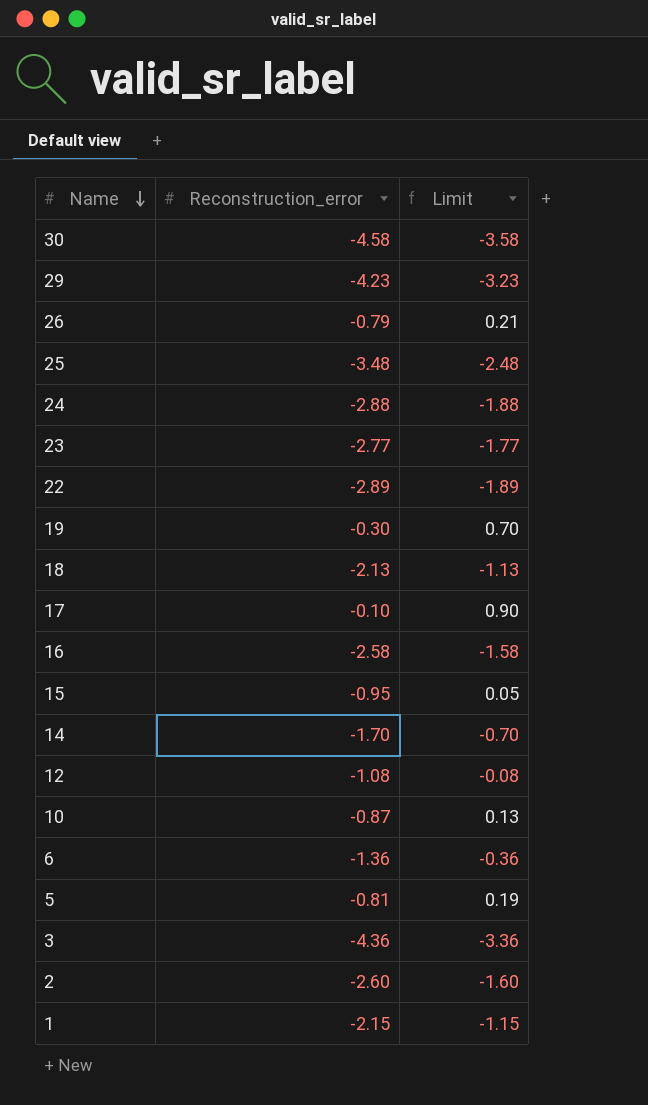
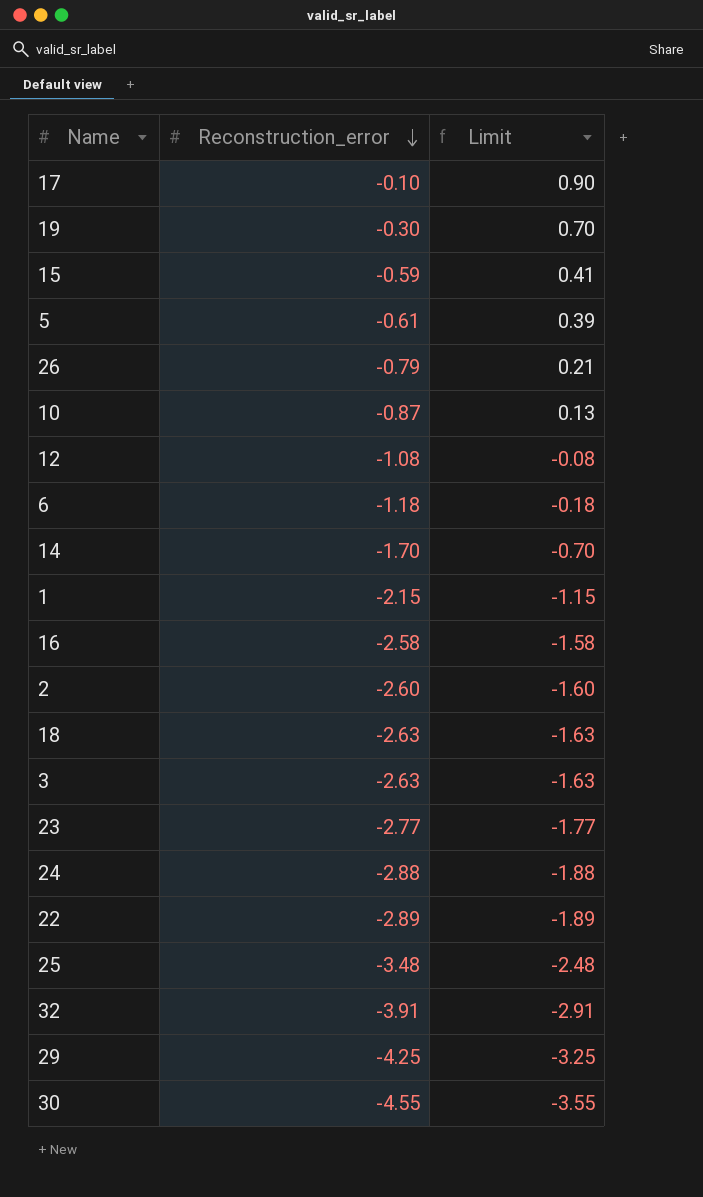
row order: Name descending -> Reconstruction_error descending
15 | Reconstruction_error: -0.95 -> -0.59
15 | Limit: 0.05 -> 0.41
5 | Reconstruction_error: -0.81 -> -0.61
5 | Limit: 0.19 -> 0.39
6 | Reconstruction_error: -1.36 -> -1.18
6 | Limit: -0.36 -> -0.18
18 | Reconstruction_error: -2.13 -> -2.63
18 | Limit: -1.13 -> -1.63
3 | Reconstruction_error: -4.36 -> -2.63
3 | Limit: -3.36 -> -1.63
row 32: none -> -3.91 | -2.91
29 | Reconstruction_error: -4.23 -> -4.25
29 | Limit: -3.23 -> -3.25
30 | Reconstruction_error: -4.58 -> -4.55
30 | Limit: -3.58 -> -3.55

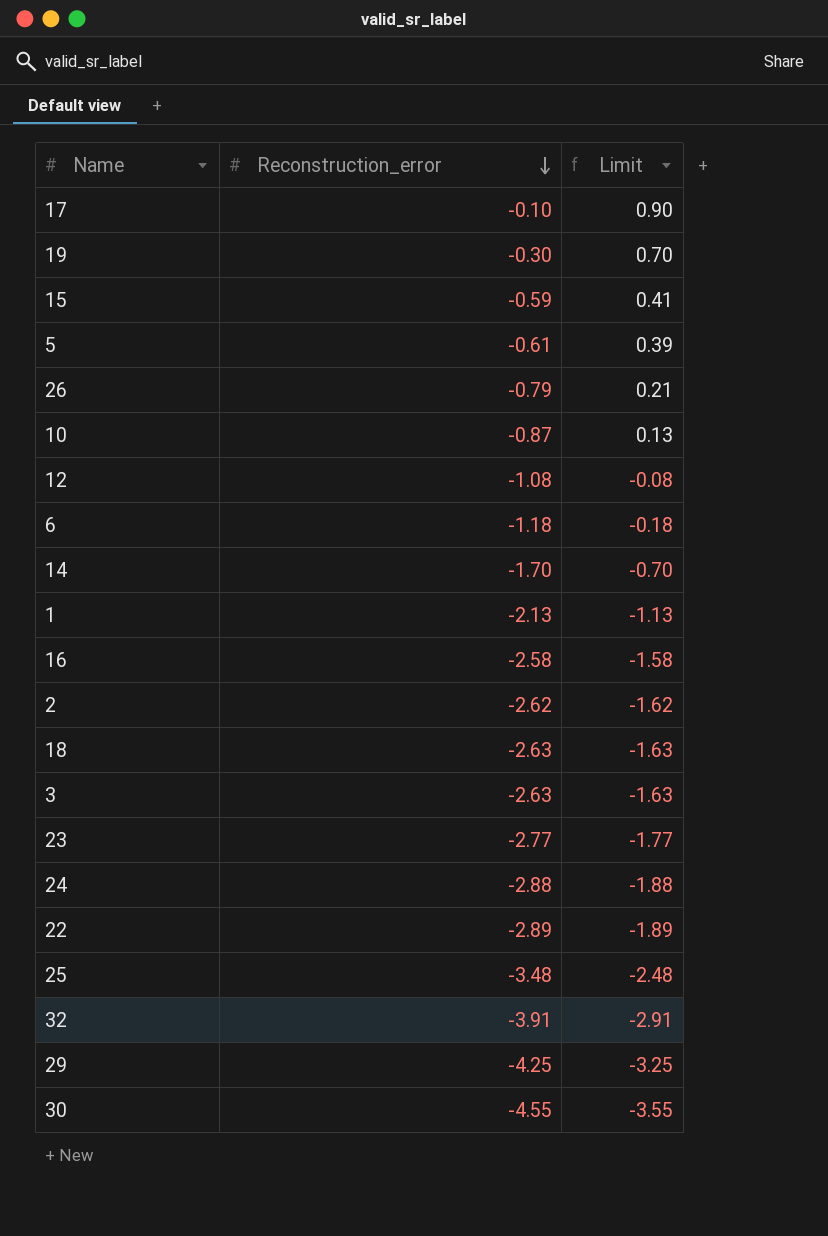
1 | Reconstruction_error: -2.15 -> -2.13
1 | Limit: -1.15 -> -1.13
2 | Reconstruction_error: -2.60 -> -2.62
2 | Limit: -1.60 -> -1.62

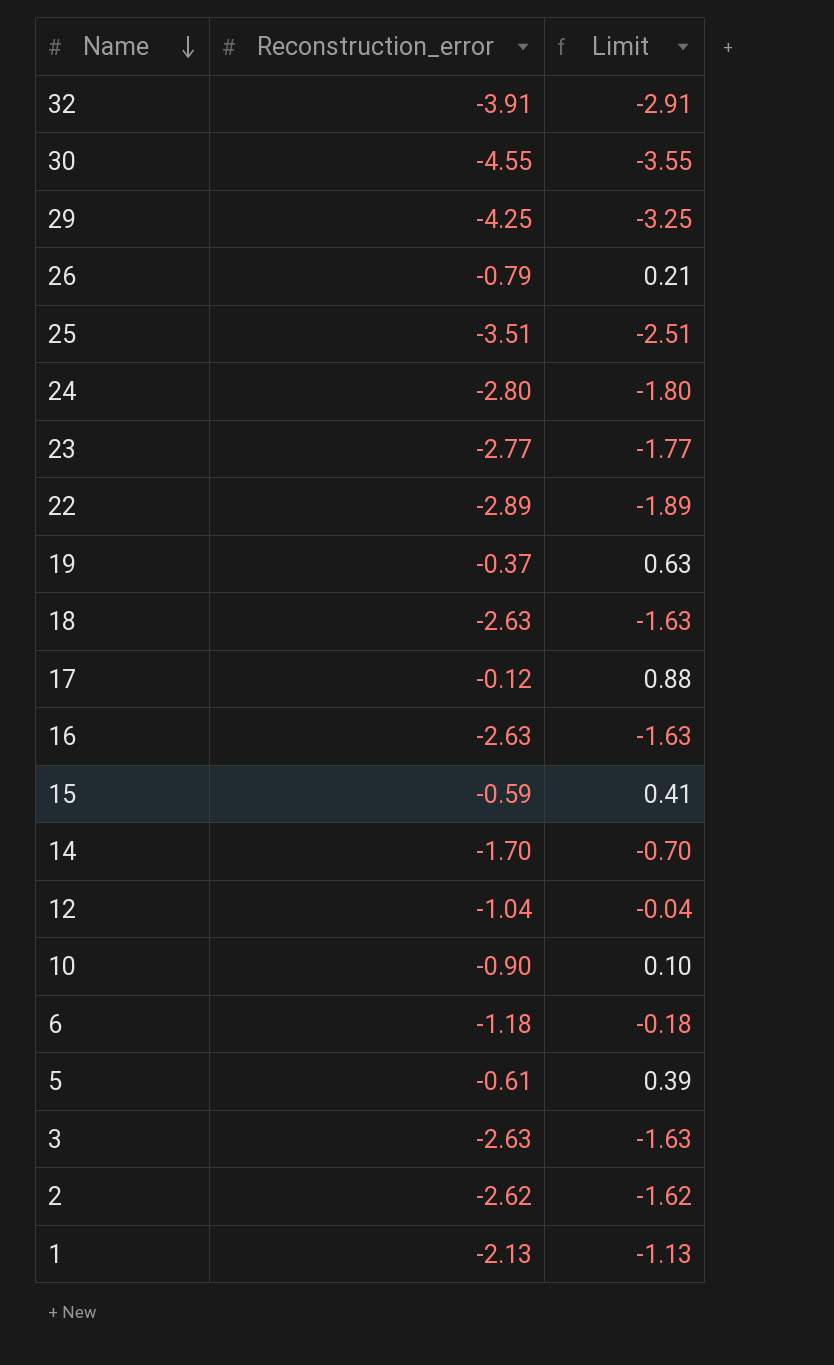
row order: Reconstruction_error descending -> Name descending
25 | Reconstruction_error: -3.48 -> -3.51
25 | Limit: -2.48 -> -2.51
24 | Reconstruction_error: -2.88 -> -2.80
24 | Limit: -1.88 -> -1.80
19 | Reconstruction_error: -0.30 -> -0.37
19 | Limit: 0.70 -> 0.63
17 | Reconstruction_error: -0.10 -> -0.12
17 | Limit: 0.90 -> 0.88
16 | Reconstruction_error: -2.58 -> -2.63
16 | Limit: -1.58 -> -1.63
12 | Reconstruction_error: -1.08 -> -1.04
12 | Limit: -0.08 -> -0.04
10 | Reconstruction_error: -0.87 -> -0.90
10 | Limit: 0.13 -> 0.10

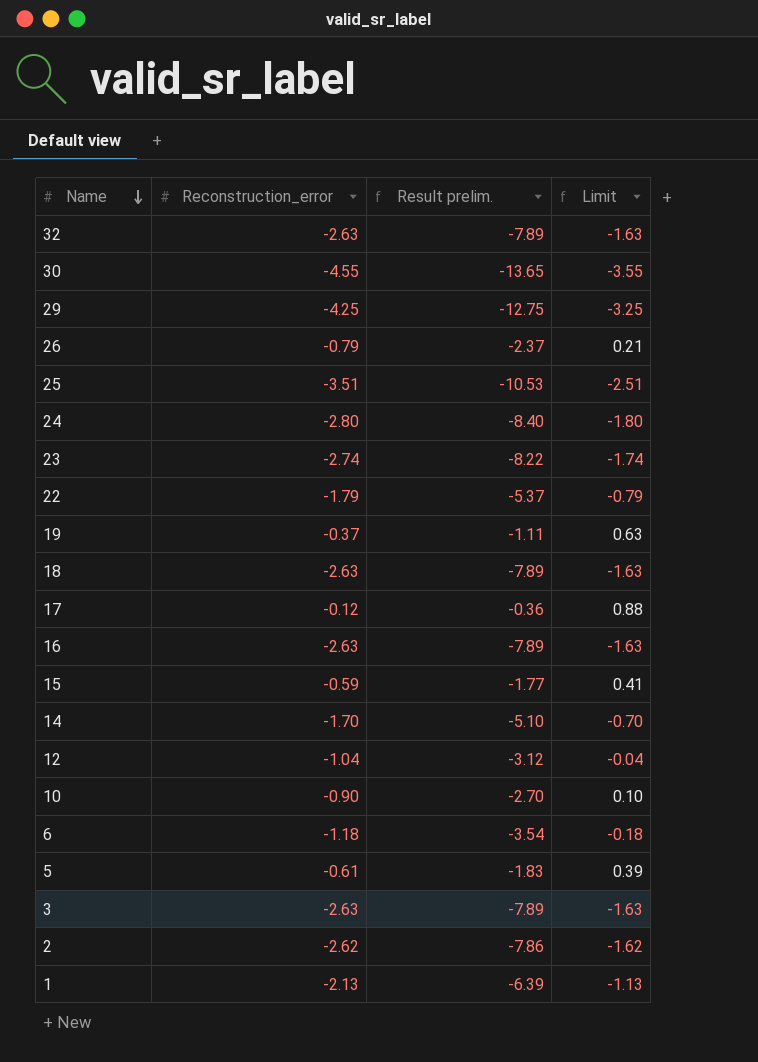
column Result prelim. | formula: none -> [Reconstruction_error] * 3
32 | Reconstruction_error: -3.91 -> -2.63
32 | Limit: -2.91 -> -1.63
23 | Reconstruction_error: -2.77 -> -2.74
23 | Limit: -1.77 -> -1.74
22 | Reconstruction_error: -2.89 -> -1.79
22 | Limit: -1.89 -> -0.79

